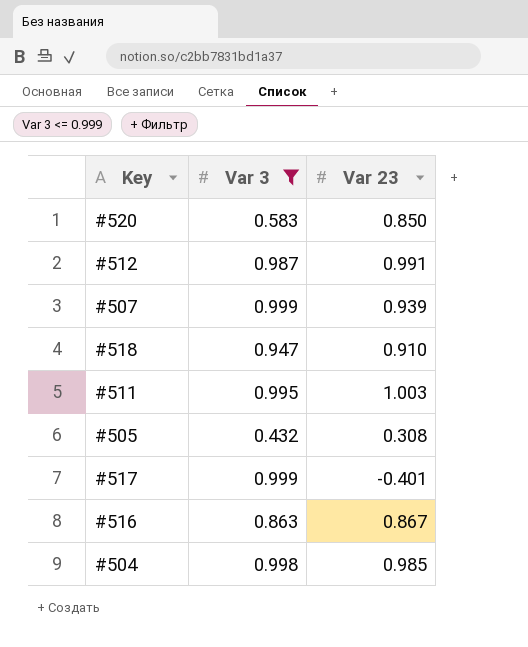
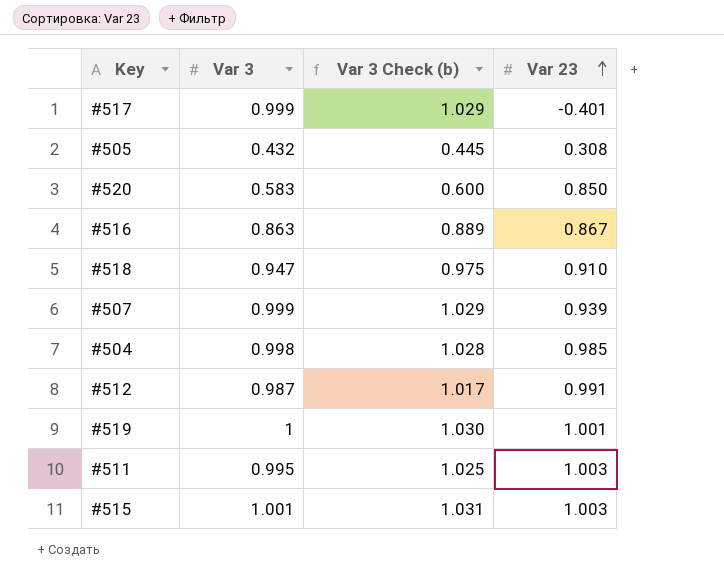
filter: Var 3 <= 0.999 -> none
row order: none -> Var 23 ascending
column Var 3 Check (b) | formula: none -> [Var 3] * 1.03

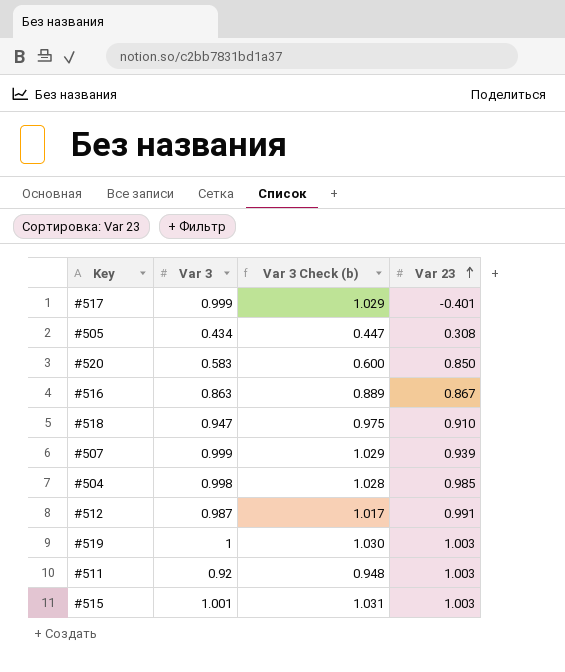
#505 | Var 3: 0.432 -> 0.434
#505 | Var 3 Check (b): 0.445 -> 0.447
#519 | Var 23: 1.001 -> 1.003
#511 | Var 3: 0.995 -> 0.92
#511 | Var 3 Check (b): 1.025 -> 0.948

